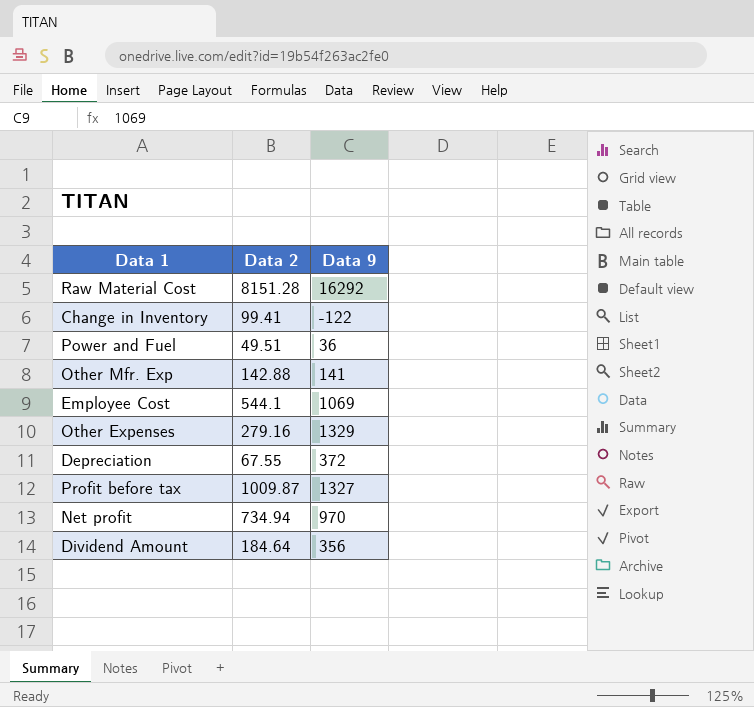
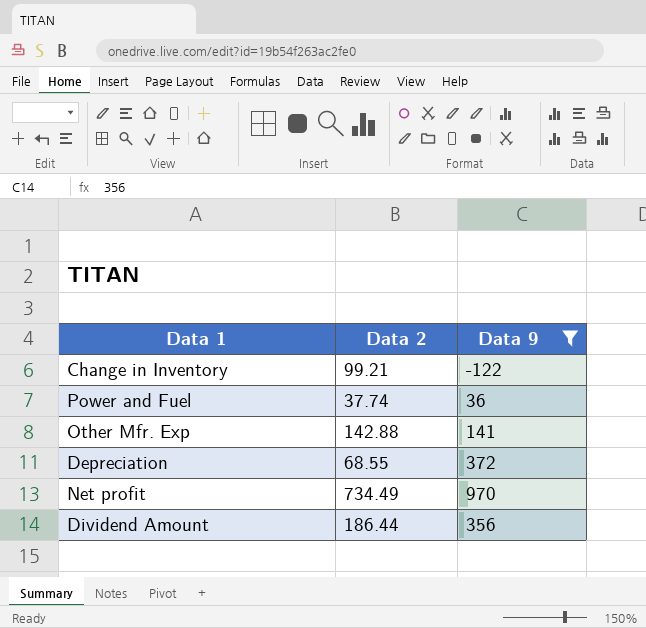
filter: none -> Data 9 <= 970
Change in Inventory | Data 2: 99.41 -> 99.21
Power and Fuel | Data 2: 49.51 -> 37.74
Depreciation | Data 2: 67.55 -> 68.55
Net profit | Data 2: 734.94 -> 734.49
Dividend Amount | Data 2: 184.64 -> 186.44

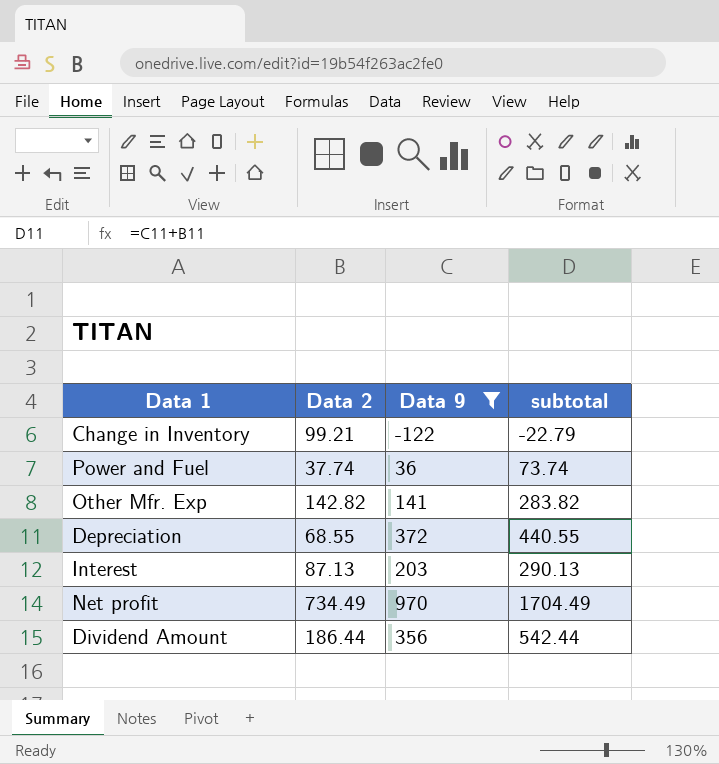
column subtotal | formula: none -> [Data 2] + [Data 9]
Other Mfr. Exp | Data 2: 142.88 -> 142.82
row Interest: none -> 87.13 | 203 | 290.13

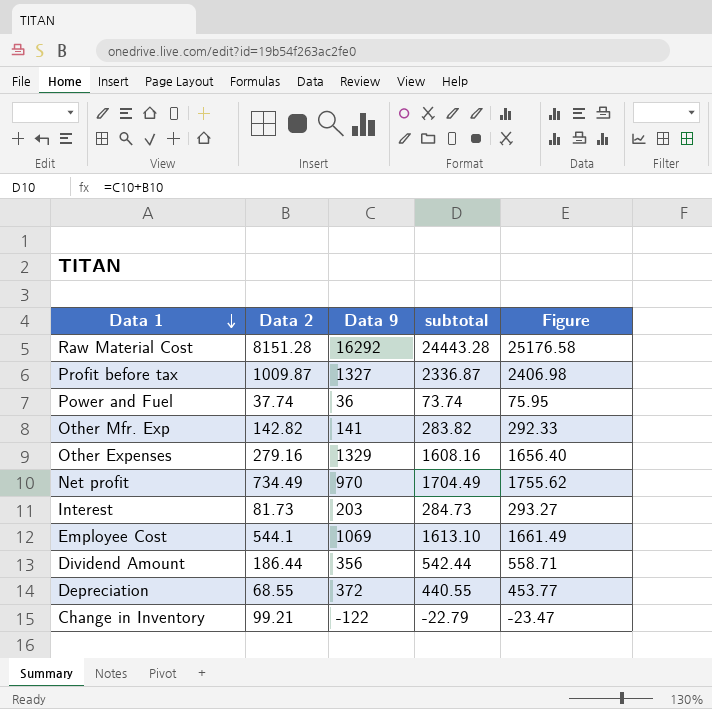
filter: Data 9 <= 970 -> none
row order: none -> Data 1 descending
column Figure | formula: none -> [subtotal] * 1.03
Interest | Data 2: 87.13 -> 81.73
Interest | subtotal: 290.13 -> 284.73

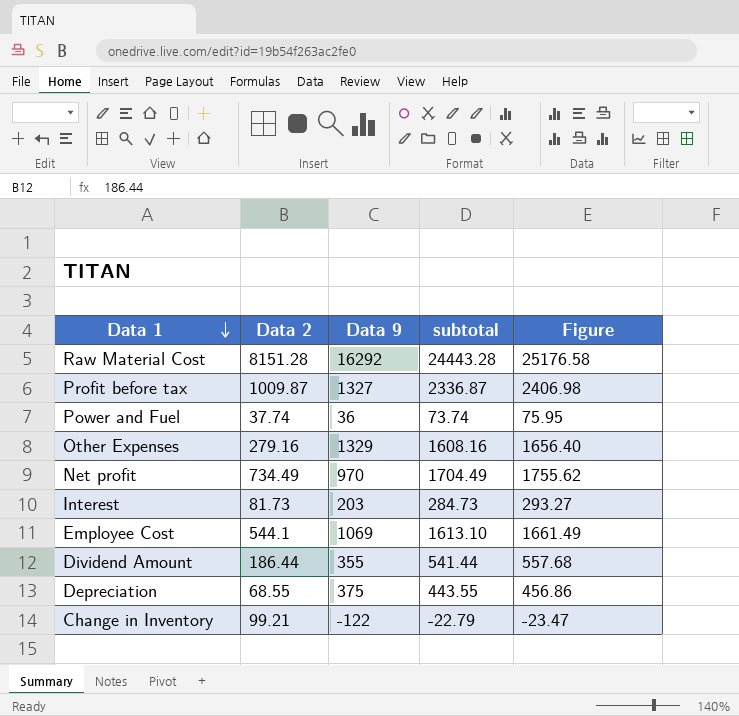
row Other Mfr. Exp: 142.82 | 141 | 283.82 | 292.33 -> none
Dividend Amount | Data 9: 356 -> 355
Dividend Amount | subtotal: 542.44 -> 541.44
Dividend Amount | Figure: 558.71 -> 557.68
Depreciation | Data 9: 372 -> 375
Depreciation | subtotal: 440.55 -> 443.55
Depreciation | Figure: 453.77 -> 456.86

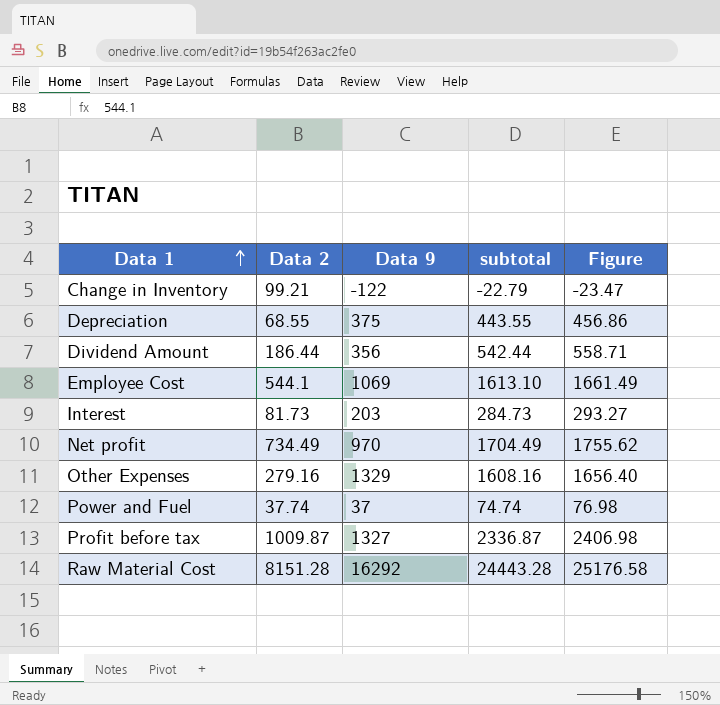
row order: Data 1 descending -> Data 1 ascending
Dividend Amount | Data 9: 355 -> 356
Dividend Amount | subtotal: 541.44 -> 542.44
Dividend Amount | Figure: 557.68 -> 558.71
Power and Fuel | Data 9: 36 -> 37
Power and Fuel | subtotal: 73.74 -> 74.74
Power and Fuel | Figure: 75.95 -> 76.98

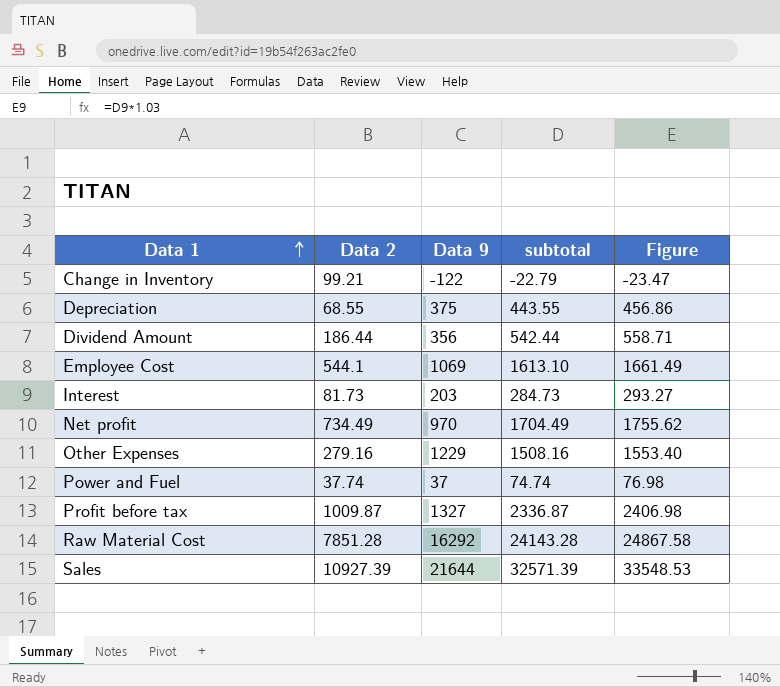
Other Expenses | Data 9: 1329 -> 1229
Other Expenses | subtotal: 1608.16 -> 1508.16
Other Expenses | Figure: 1656.40 -> 1553.40
Raw Material Cost | Data 2: 8151.28 -> 7851.28
Raw Material Cost | subtotal: 24443.28 -> 24143.28
Raw Material Cost | Figure: 25176.58 -> 24867.58
row Sales: none -> 10927.39 | 21644 | 32571.39 | 33548.53

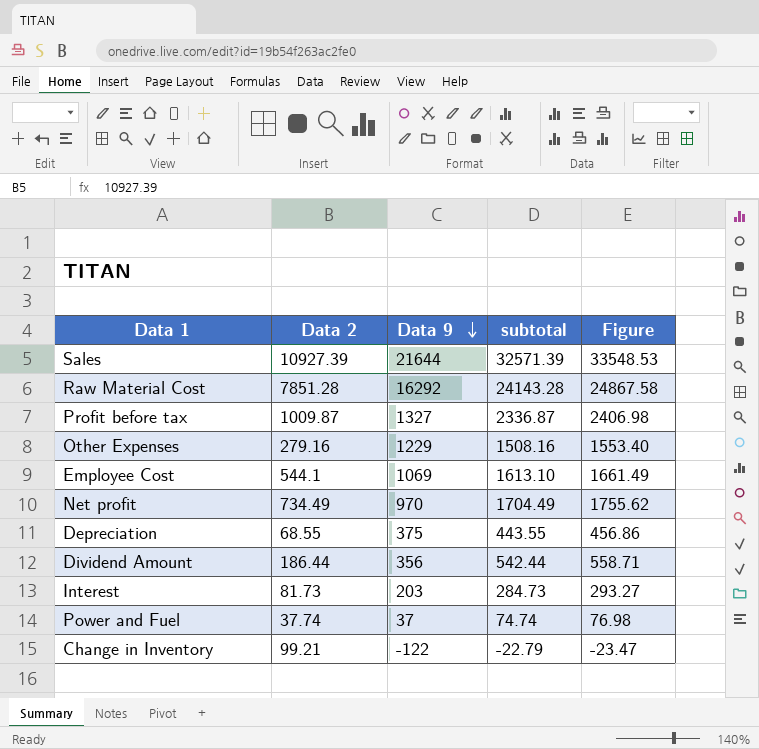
row order: Data 1 ascending -> Data 9 descending

